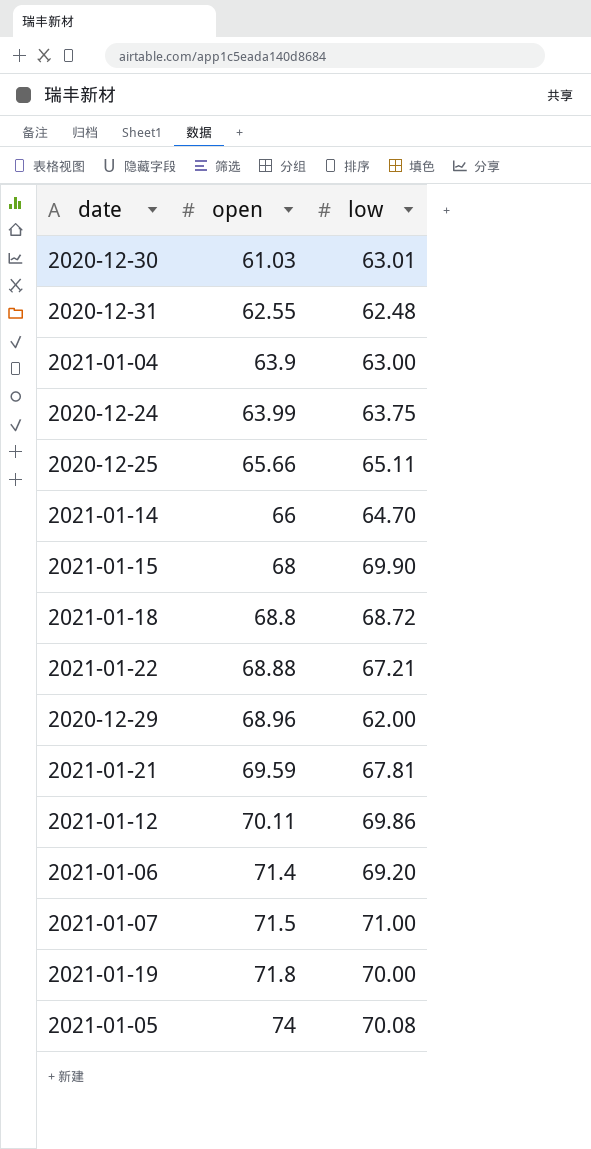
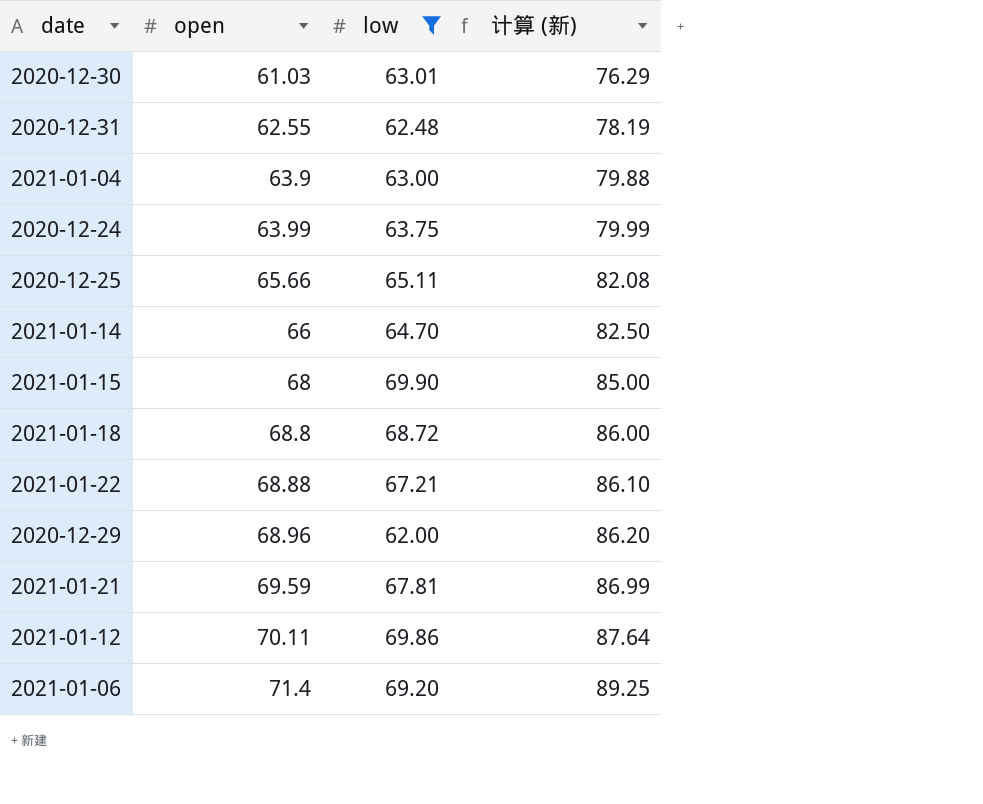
filter: none -> low <= 69.90
column 计算 (新) | formula: none -> [open] * 1.25

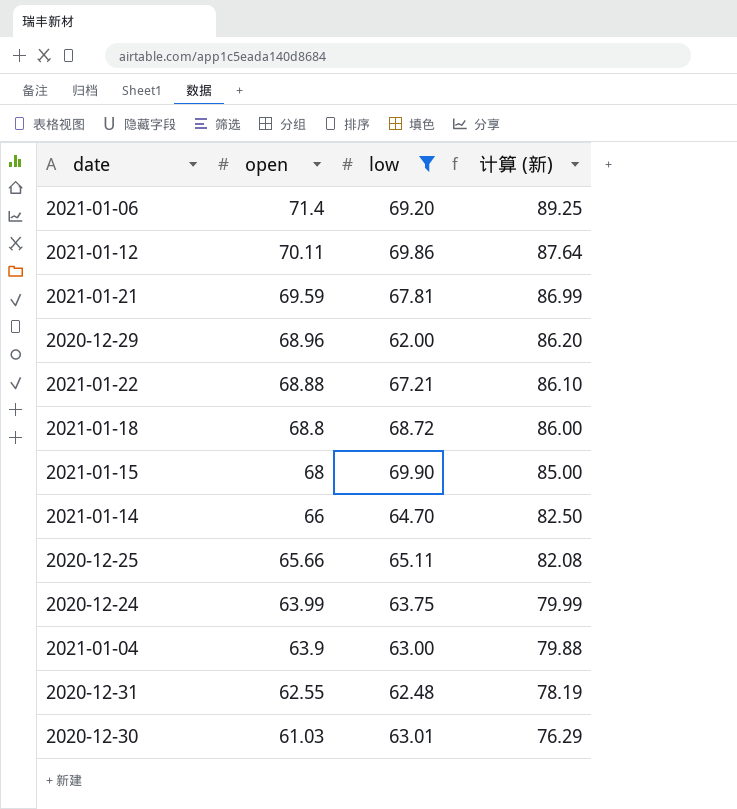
row order: open ascending -> open descending

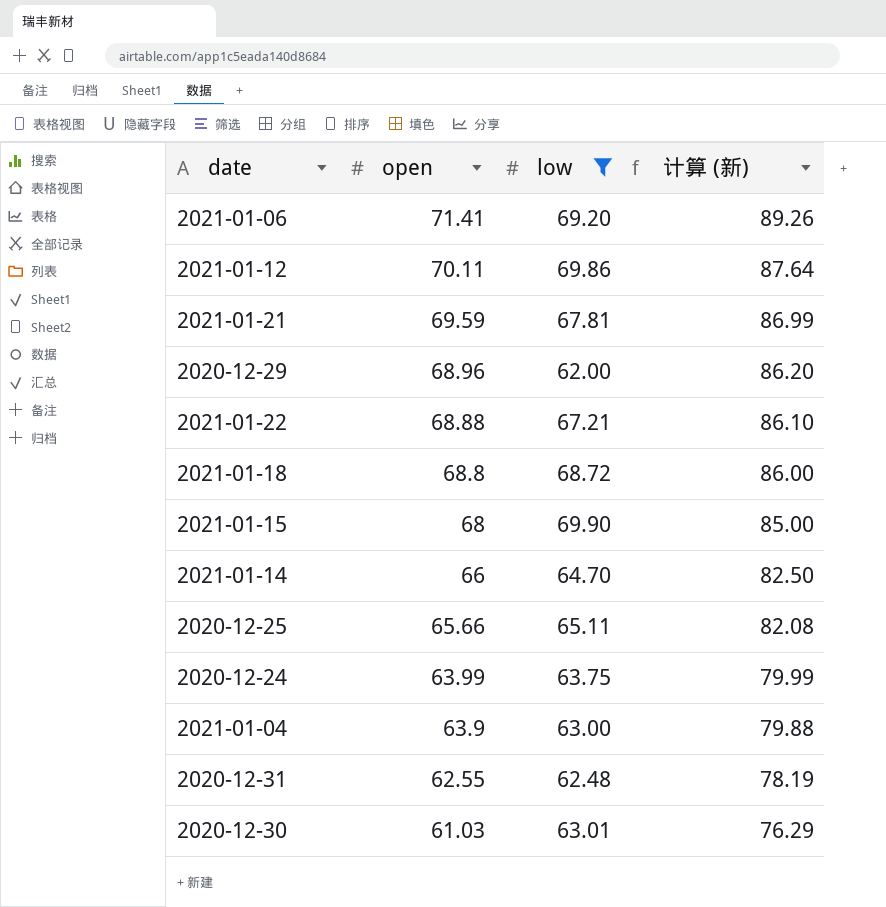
2021-01-06 | open: 71.4 -> 71.41
2021-01-06 | 计算 (新): 89.25 -> 89.26

